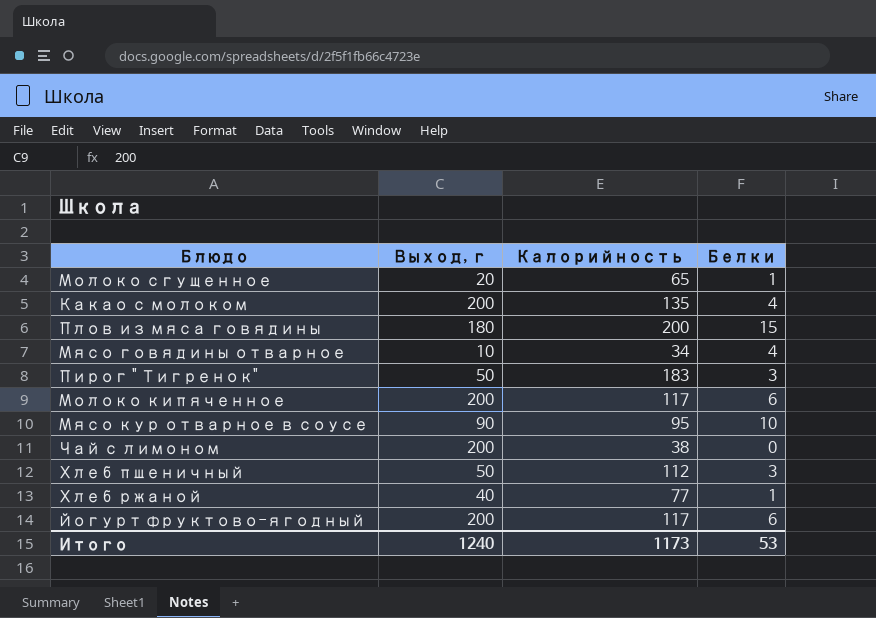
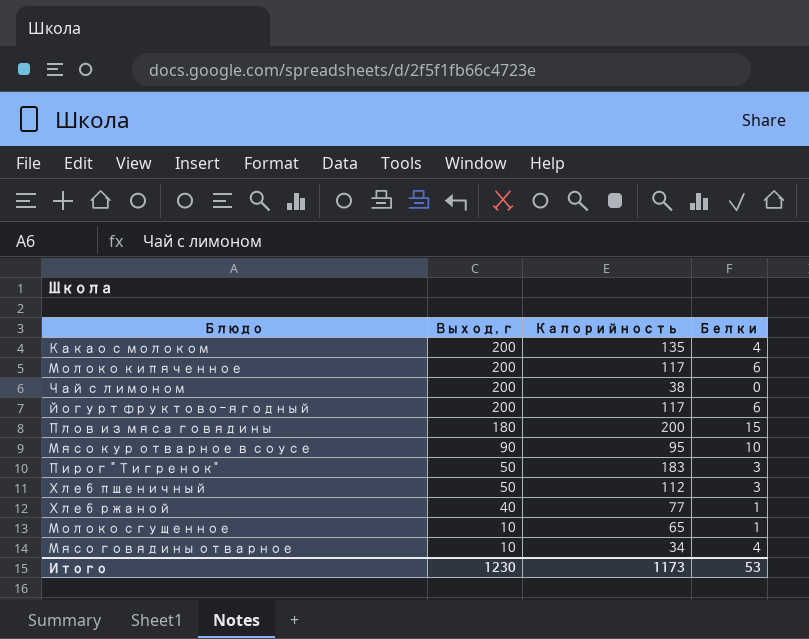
row order: none -> Выход, г descending
Молоко сгущенное | Выход, г: 20 -> 10
Итого | Выход, г: 1240 -> 1230

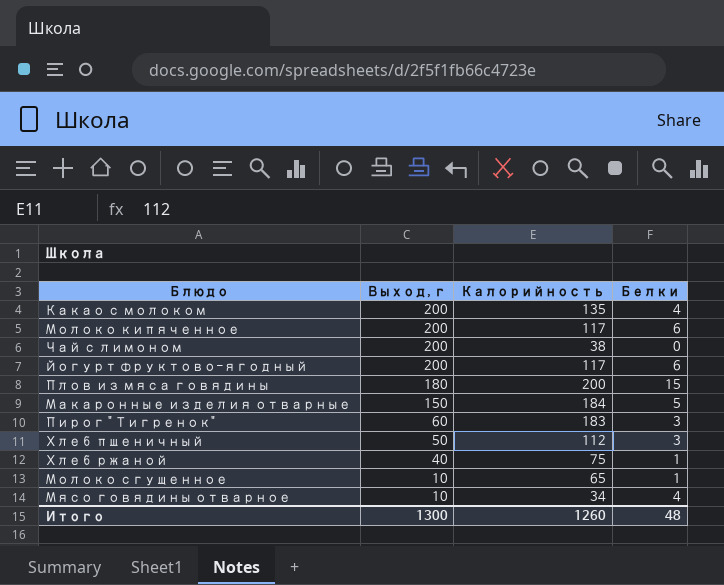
row Мясо кур отварное в соусе: 90 | 95 | 10 -> none
row Макаронные изделия отварные: none -> 150 | 184 | 5
Пирог " Тигренок" | Выход, г: 50 -> 60
Хлеб ржаной | Калорийность: 77 -> 75
Итого | Выход, г: 1230 -> 1300
Итого | Калорийность: 1173 -> 1260
Итого | Белки: 53 -> 48

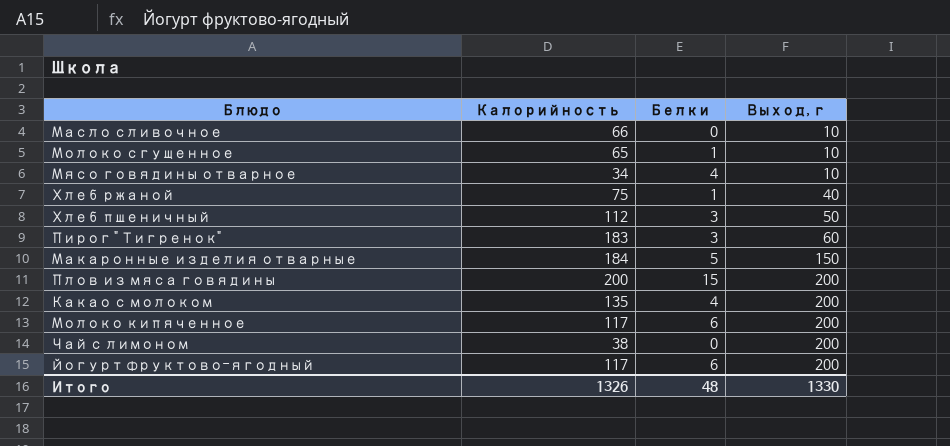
row order: Выход, г descending -> Выход, г ascending
column Выход, г | position: 2 -> 4
row Масло сливочное: none -> 66 | 0 | 10
Плов из мяса говядины | Выход, г: 180 -> 200
Итого | Калорийность: 1260 -> 1326
Итого | Выход, г: 1300 -> 1330

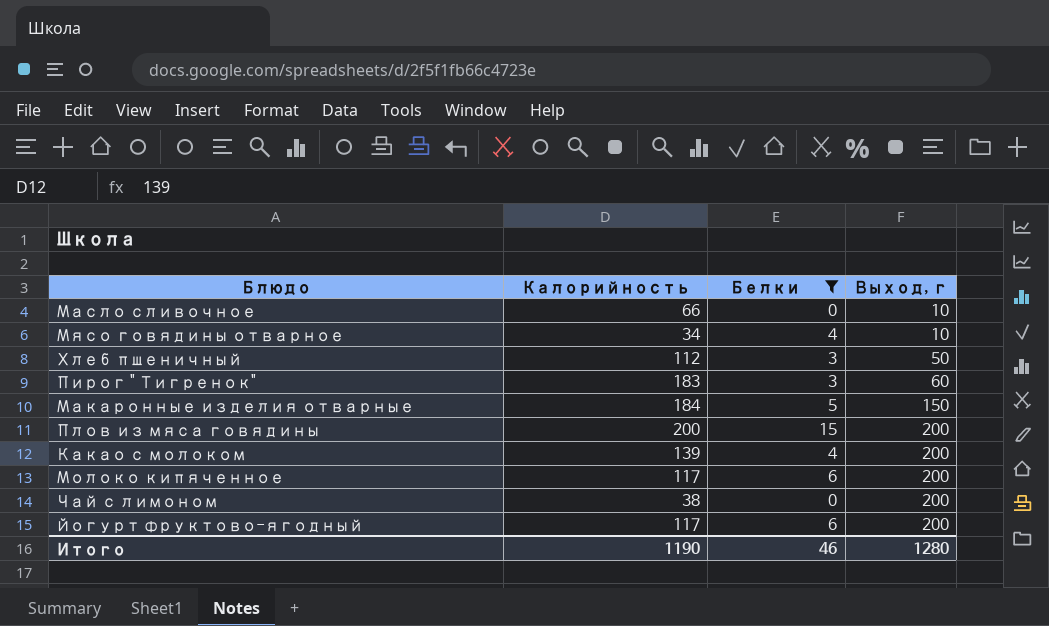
filter: none -> Белки != 1
Какао с молоком | Калорийность: 135 -> 139
Итого | Калорийность: 1326 -> 1190
Итого | Белки: 48 -> 46
Итого | Выход, г: 1330 -> 1280

